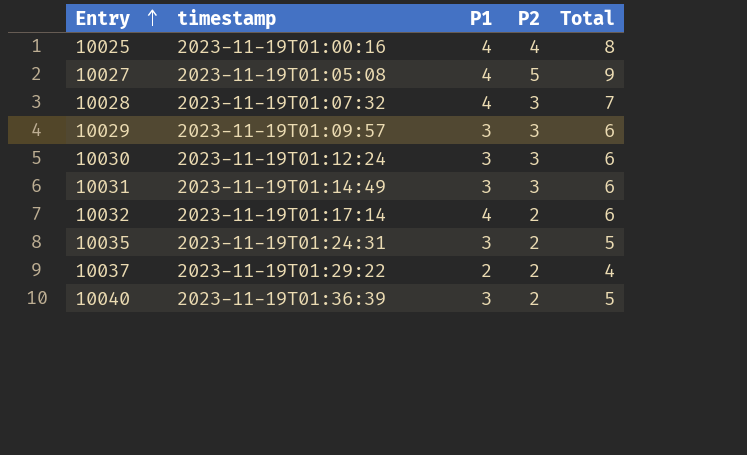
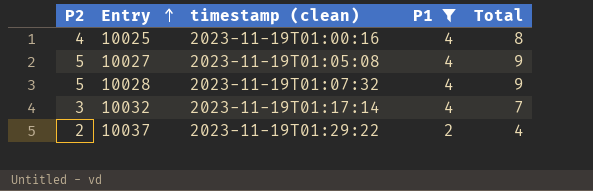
filter: none -> P1 != 3
column P2 | position: 4 -> 1
column name: timestamp -> timestamp (clean)
10028 | P2: 3 -> 5
10028 | Total: 7 -> 9
10032 | P2: 2 -> 3
10032 | Total: 6 -> 7

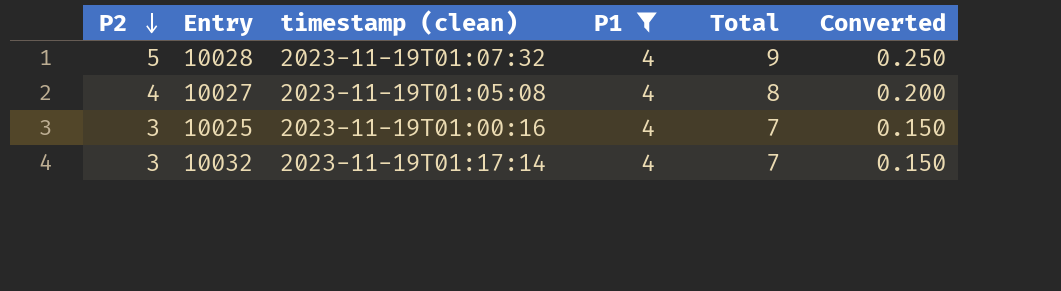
row order: Entry ascending -> P2 descending
column Converted | formula: none -> [P2] * 0.05
row 10037: 2 | 2023-11-19T01:29:22 | 2 | 4 -> none
10027 | P2: 5 -> 4
10027 | Total: 9 -> 8
10025 | P2: 4 -> 3
10025 | Total: 8 -> 7

